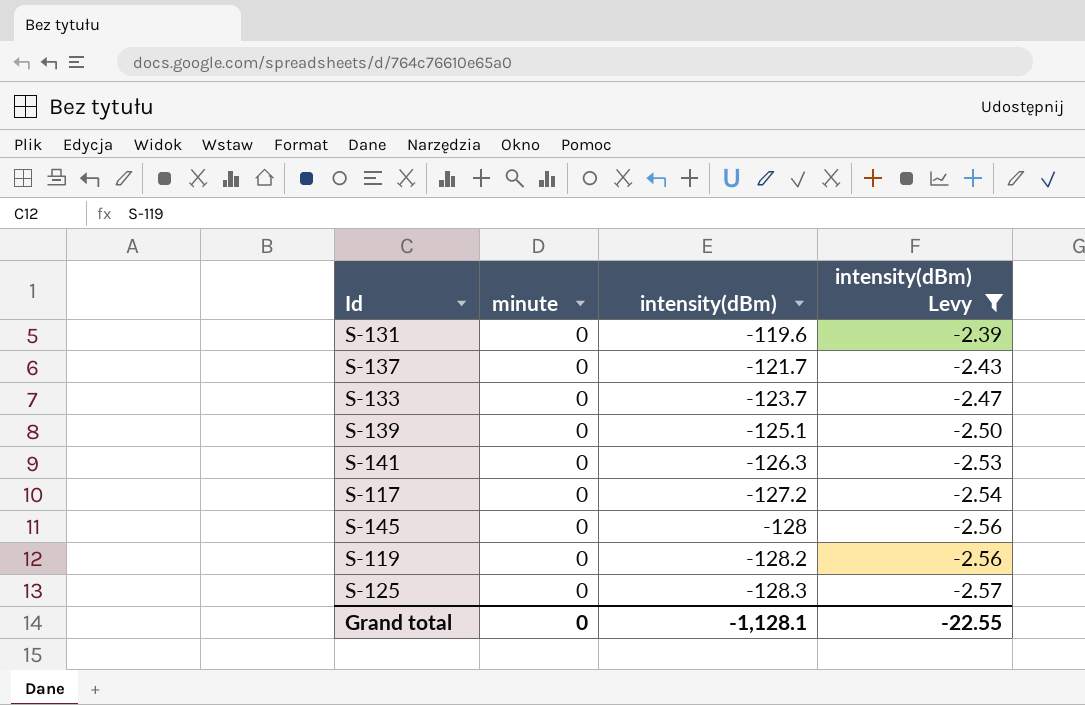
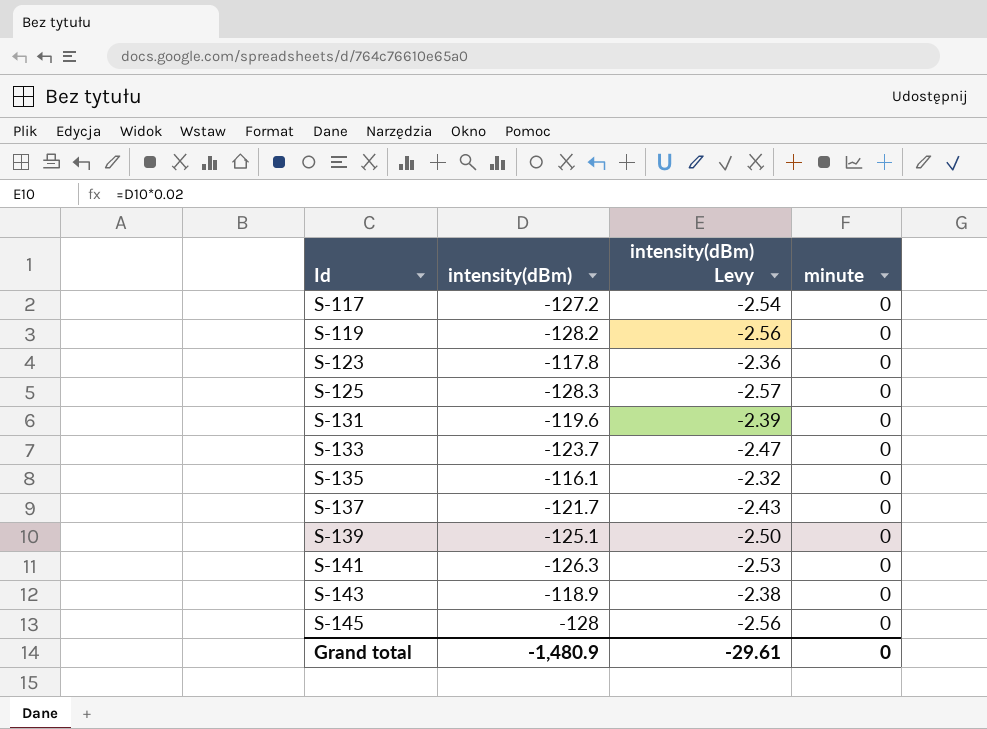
filter: intensity(dBm) Levy <= -2.39 -> none
row order: intensity(dBm) descending -> Id ascending
column minute | position: 2 -> 4
Grand total | intensity(dBm): -1,128.1 -> -1,480.9
Grand total | intensity(dBm) Levy: -22.55 -> -29.61

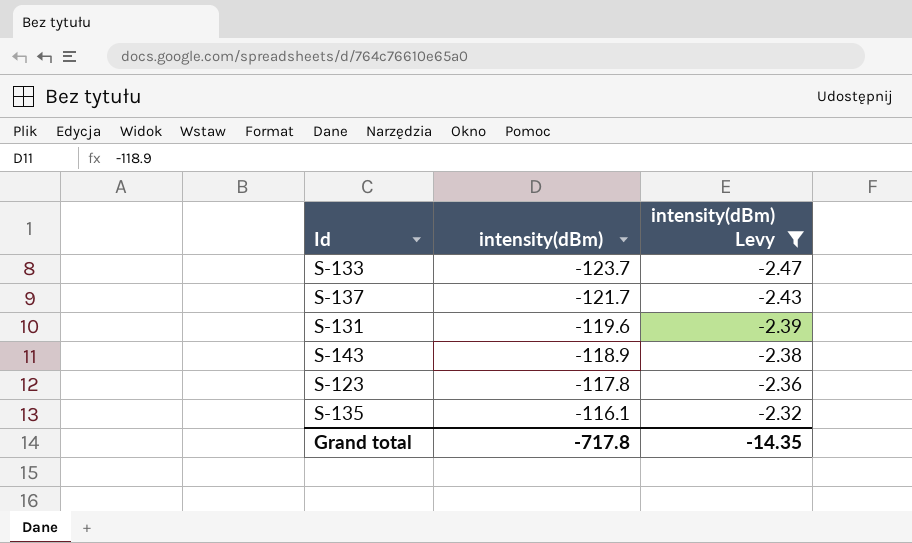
filter: none -> intensity(dBm) Levy >= -2.47
row order: Id ascending -> intensity(dBm) ascending
column minute | position: 4 -> none
Grand total | intensity(dBm): -1,480.9 -> -717.8
Grand total | intensity(dBm) Levy: -29.61 -> -14.35

